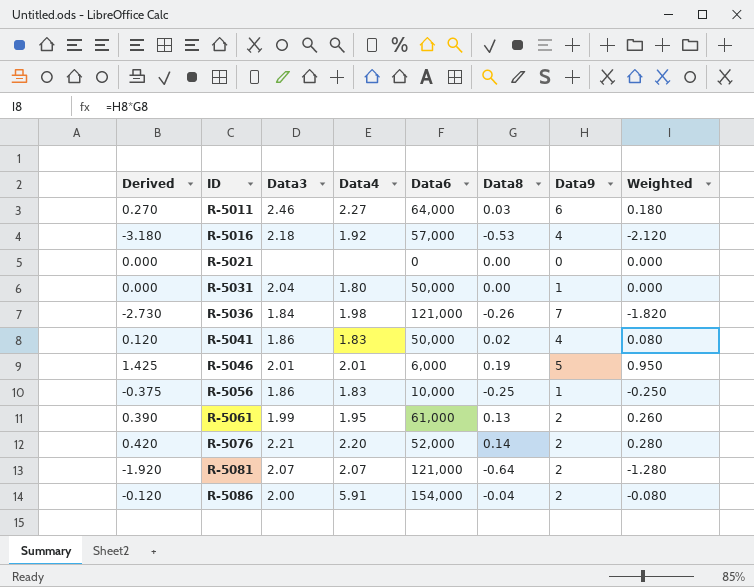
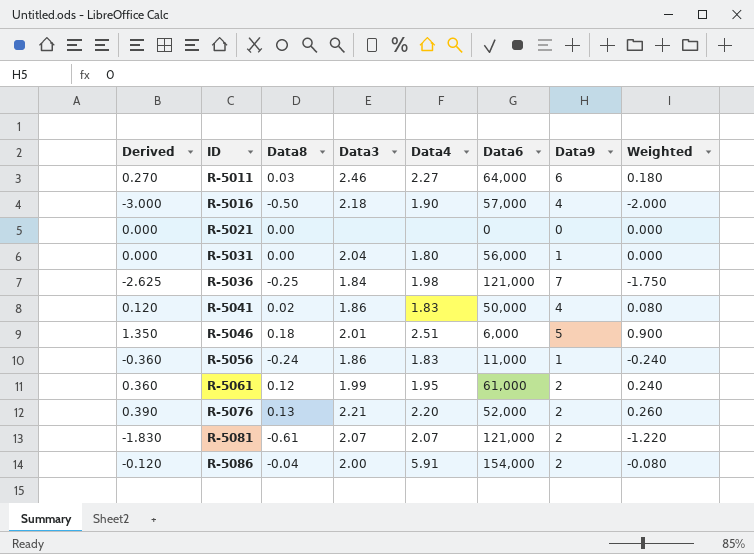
column Data8 | position: 6 -> 3
R-5016 | Derived: -3.180 -> -3.000
R-5016 | Data8: -0.53 -> -0.50
R-5016 | Data4: 1.92 -> 1.90
R-5016 | Weighted: -2.120 -> -2.000
R-5031 | Data6: 50,000 -> 56,000
R-5036 | Derived: -2.730 -> -2.625
R-5036 | Data8: -0.26 -> -0.25
R-5036 | Weighted: -1.820 -> -1.750
R-5046 | Derived: 1.425 -> 1.350
R-5046 | Data8: 0.19 -> 0.18
R-5046 | Data4: 2.01 -> 2.51
R-5046 | Weighted: 0.950 -> 0.900
R-5056 | Derived: -0.375 -> -0.360
R-5056 | Data8: -0.25 -> -0.24
R-5056 | Data6: 10,000 -> 11,000
R-5056 | Weighted: -0.250 -> -0.240
R-5061 | Derived: 0.390 -> 0.360
R-5061 | Data8: 0.13 -> 0.12
R-5061 | Weighted: 0.260 -> 0.240
R-5076 | Derived: 0.420 -> 0.390
R-5076 | Data8: 0.14 -> 0.13
R-5076 | Weighted: 0.280 -> 0.260
R-5081 | Derived: -1.920 -> -1.830
R-5081 | Data8: -0.64 -> -0.61
R-5081 | Weighted: -1.280 -> -1.220

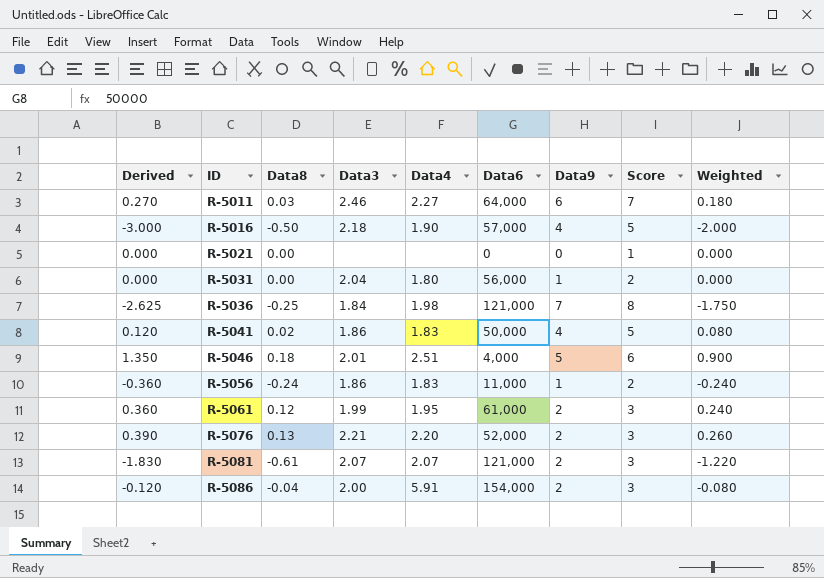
column Score | formula: none -> [Data9] + 1
R-5046 | Data6: 6,000 -> 4,000

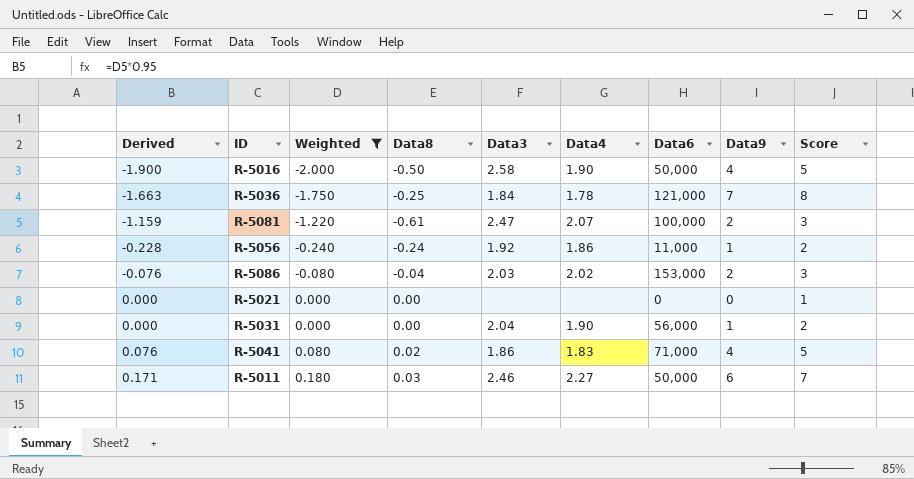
filter: none -> Weighted <= 0.180
row order: ID ascending -> Derived ascending
column Derived | formula: [Weighted] * 1.5 -> [Weighted] * 0.95
column Weighted | position: 9 -> 3
R-5016 | Data3: 2.18 -> 2.58
R-5016 | Data6: 57,000 -> 50,000
R-5036 | Data4: 1.98 -> 1.78
R-5081 | Data3: 2.07 -> 2.47
R-5081 | Data6: 121,000 -> 100,000
R-5056 | Data3: 1.86 -> 1.92
R-5056 | Data4: 1.83 -> 1.86
R-5086 | Data3: 2.00 -> 2.03
R-5086 | Data4: 5.91 -> 2.02
R-5086 | Data6: 154,000 -> 153,000
R-5031 | Data4: 1.80 -> 1.90
R-5041 | Data6: 50,000 -> 71,000
R-5011 | Data6: 64,000 -> 50,000

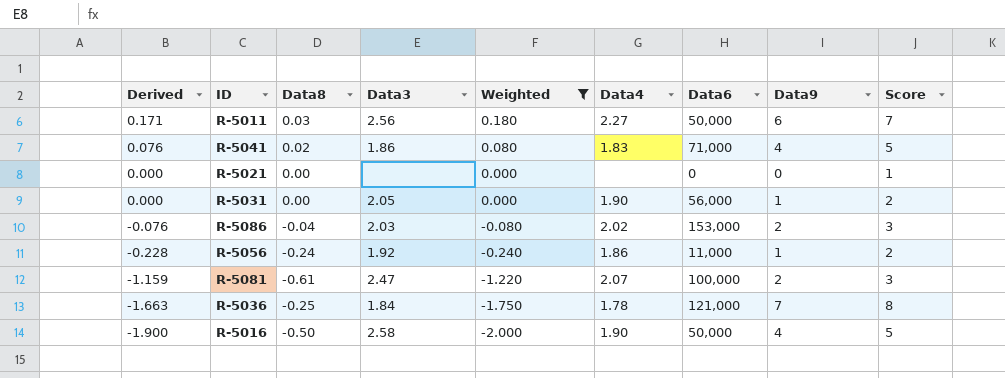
row order: Derived ascending -> Derived descending
column Weighted | position: 3 -> 5
R-5011 | Data3: 2.46 -> 2.56
R-5031 | Data3: 2.04 -> 2.05

